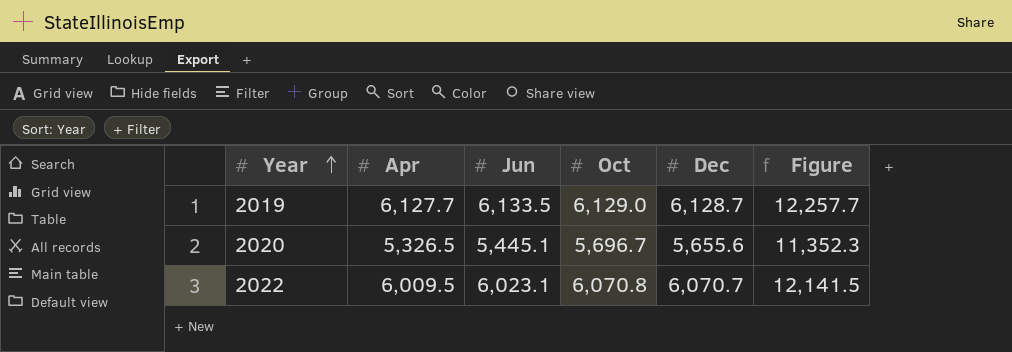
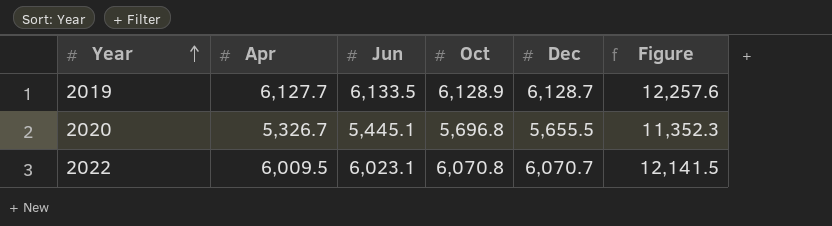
2019 | Oct: 6,129.0 -> 6,128.9
2019 | Figure: 12,257.7 -> 12,257.6
2020 | Apr: 5,326.5 -> 5,326.7
2020 | Oct: 5,696.7 -> 5,696.8
2020 | Dec: 5,655.6 -> 5,655.5

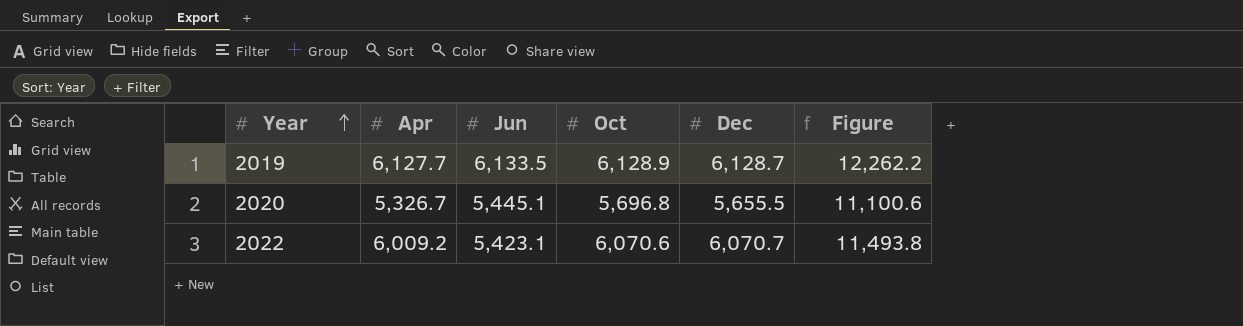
column Figure | formula: [Oct] + [Dec] -> [Jun] + [Dec]
2022 | Apr: 6,009.5 -> 6,009.2
2022 | Jun: 6,023.1 -> 5,423.1
2022 | Oct: 6,070.8 -> 6,070.6

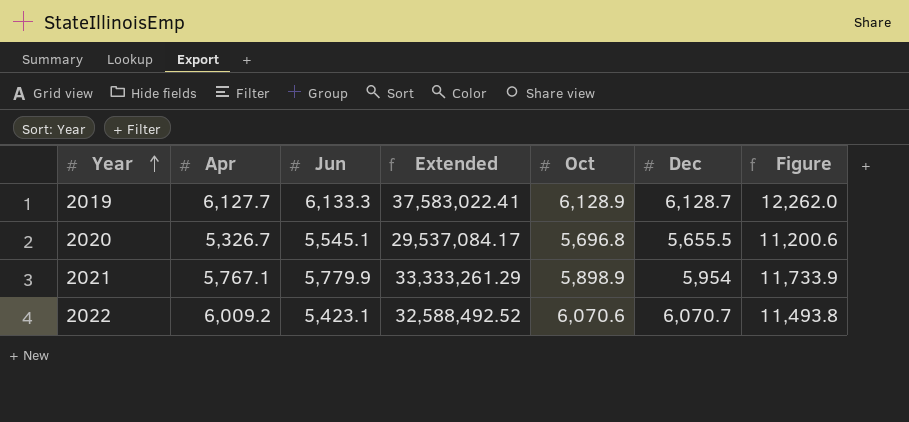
column Extended | formula: none -> [Apr] * [Jun]
2019 | Jun: 6,133.5 -> 6,133.3
2019 | Figure: 12,262.2 -> 12,262.0
2020 | Jun: 5,445.1 -> 5,545.1
2020 | Figure: 11,100.6 -> 11,200.6
row 2021: none -> 5,767.1 | 5,779.9 | 33,333,261.29 | 5,898.9 | 5,954 | 11,733.9

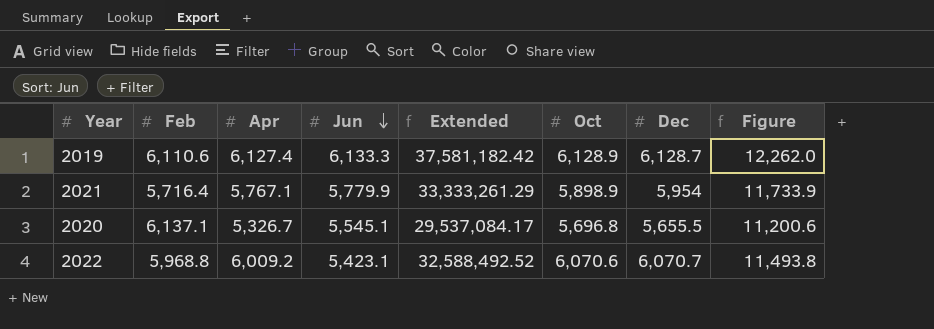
row order: Year ascending -> Jun descending
column Feb | position: none -> 2
2019 | Apr: 6,127.7 -> 6,127.4
2019 | Extended: 37,583,022.41 -> 37,581,182.42

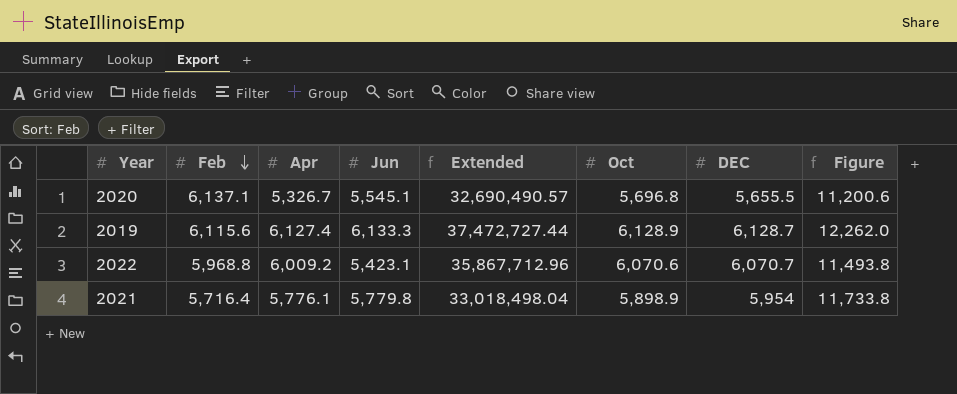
row order: Jun descending -> Feb descending
column Extended | formula: [Apr] * [Jun] -> [Feb] * [Apr]
column name: Dec -> DEC
2019 | Feb: 6,110.6 -> 6,115.6
2021 | Apr: 5,767.1 -> 5,776.1
2021 | Jun: 5,779.9 -> 5,779.8
2021 | Figure: 11,733.9 -> 11,733.8

